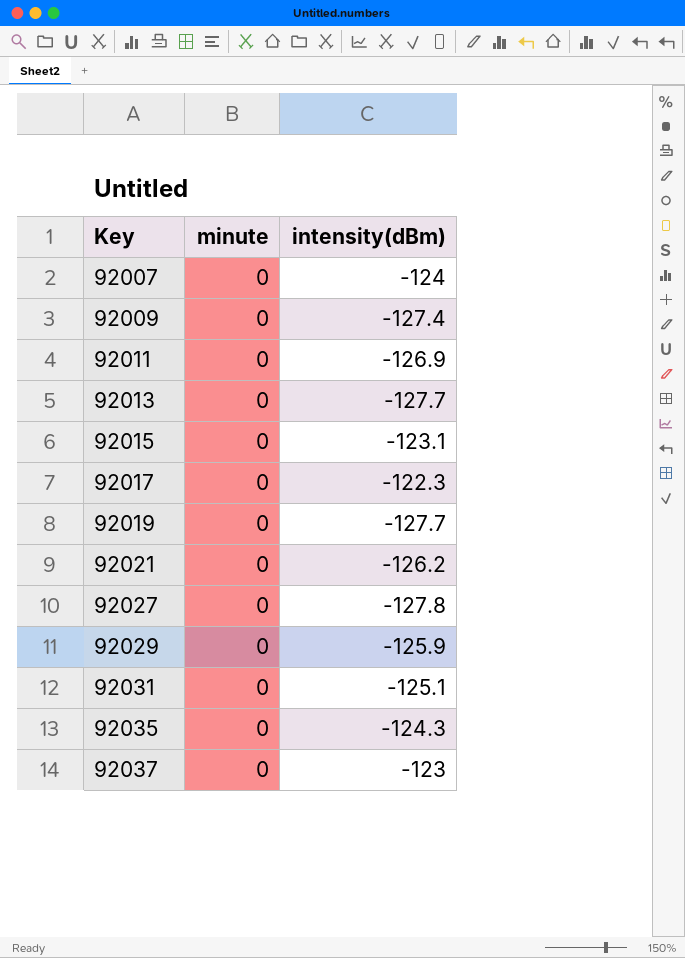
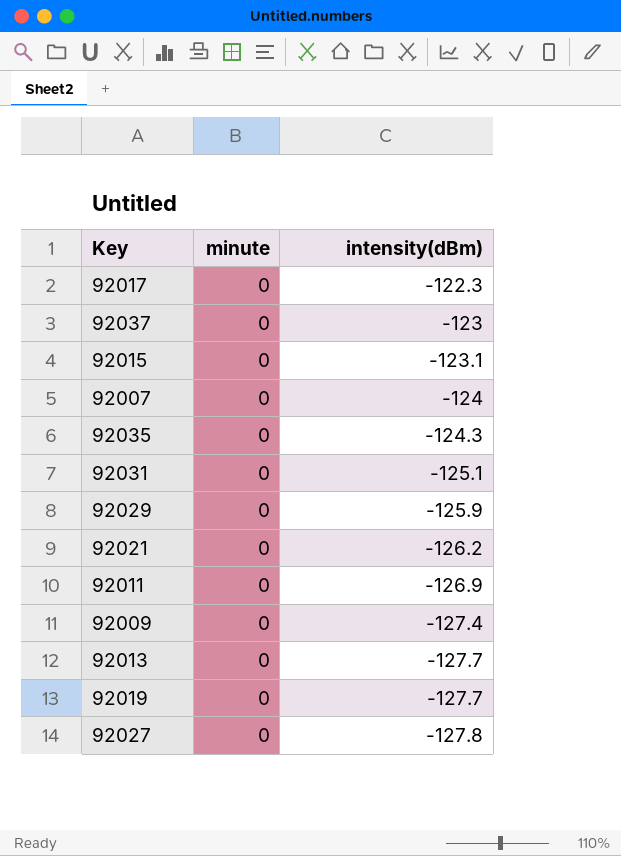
row order: Key ascending -> intensity(dBm) descending

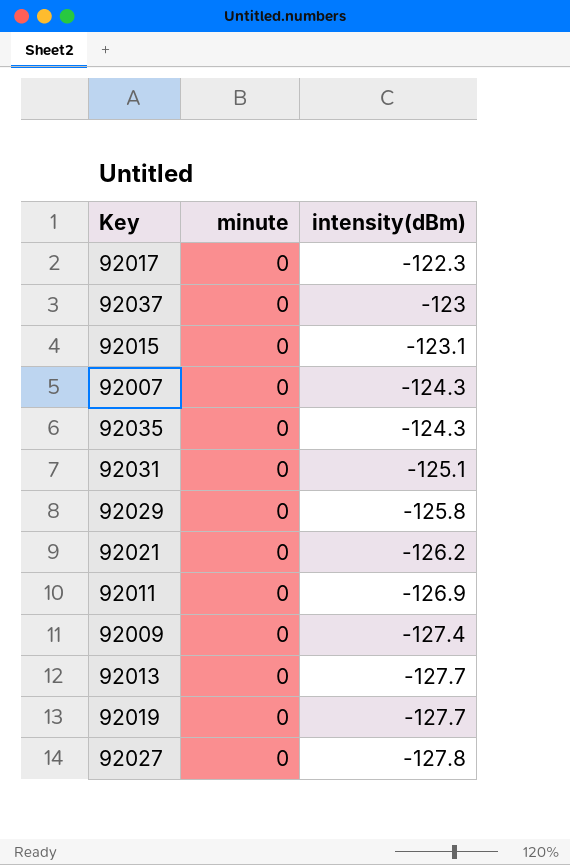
92007 | intensity(dBm): -124 -> -124.3
92029 | intensity(dBm): -125.9 -> -125.8

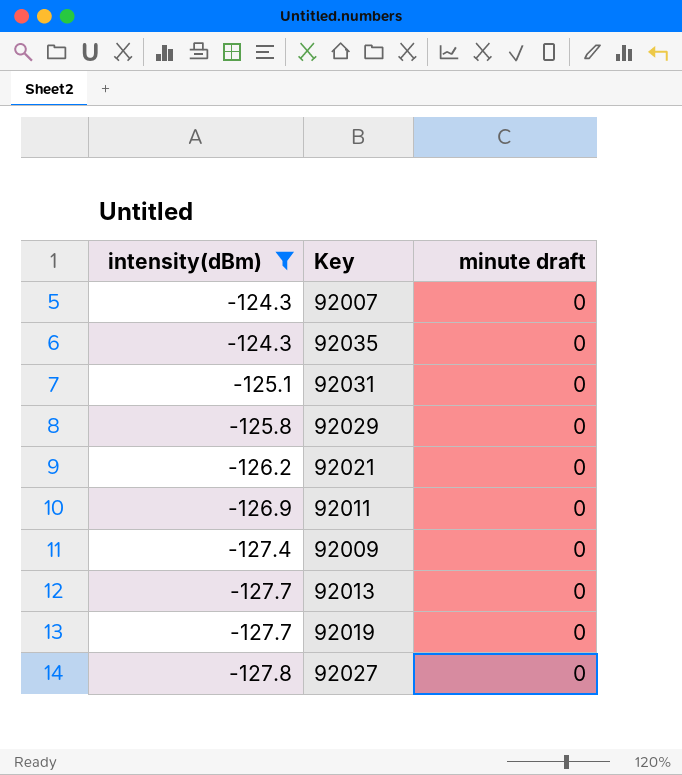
filter: none -> intensity(dBm) <= -124.3
column intensity(dBm) | position: 3 -> 1
column name: minute -> minute draft

